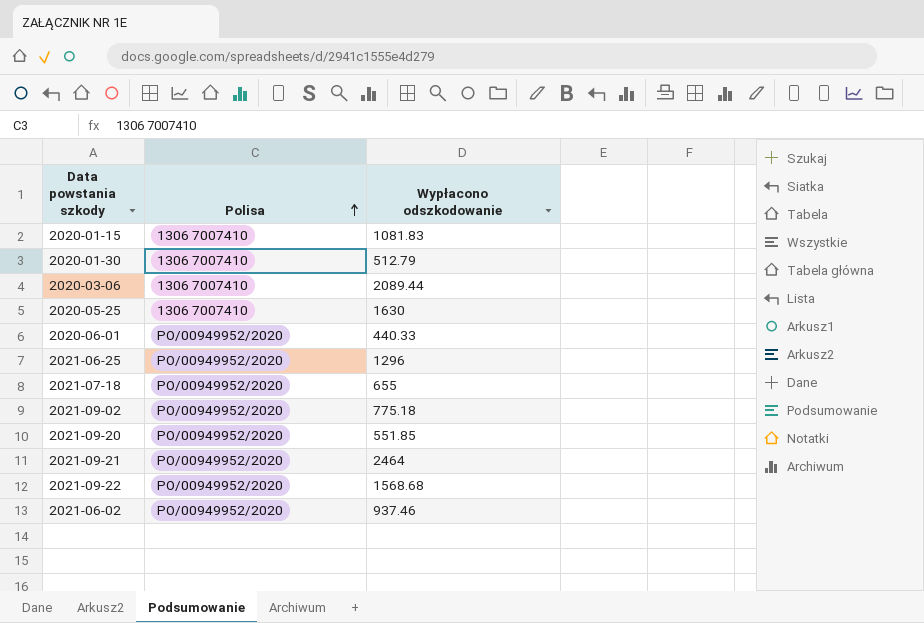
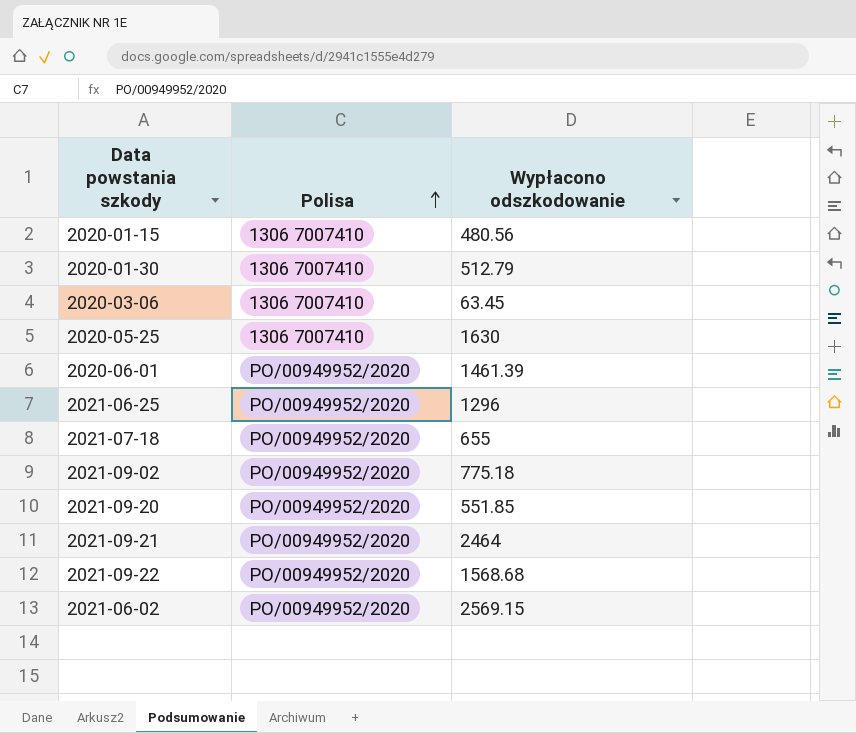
2020-01-15 | Wypłacono odszkodowanie: 1081.83 -> 480.56
2020-03-06 | Wypłacono odszkodowanie: 2089.44 -> 63.45
2020-06-01 | Wypłacono odszkodowanie: 440.33 -> 1461.39
2021-06-02 | Wypłacono odszkodowanie: 937.46 -> 2569.15

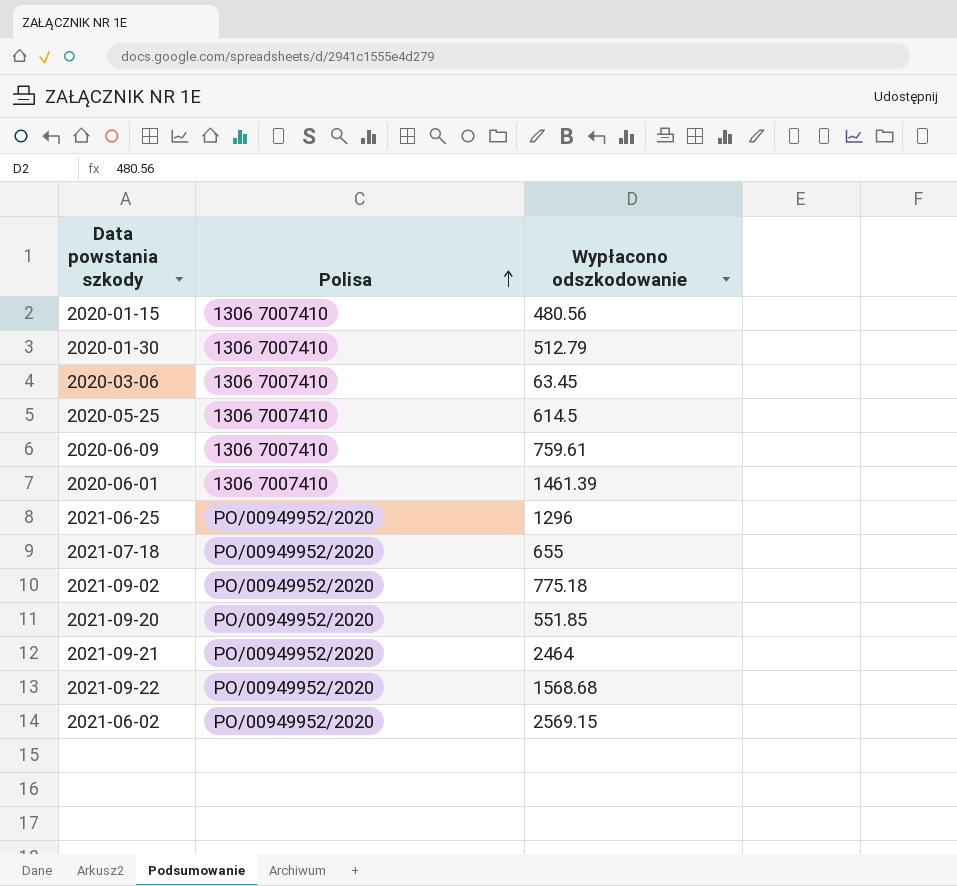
2020-05-25 | Wypłacono odszkodowanie: 1630 -> 614.5
row 2020-06-09: none -> 1306 7007410 | 759.61
2020-06-01 | Polisa: PO/00949952/2020 -> 1306 7007410

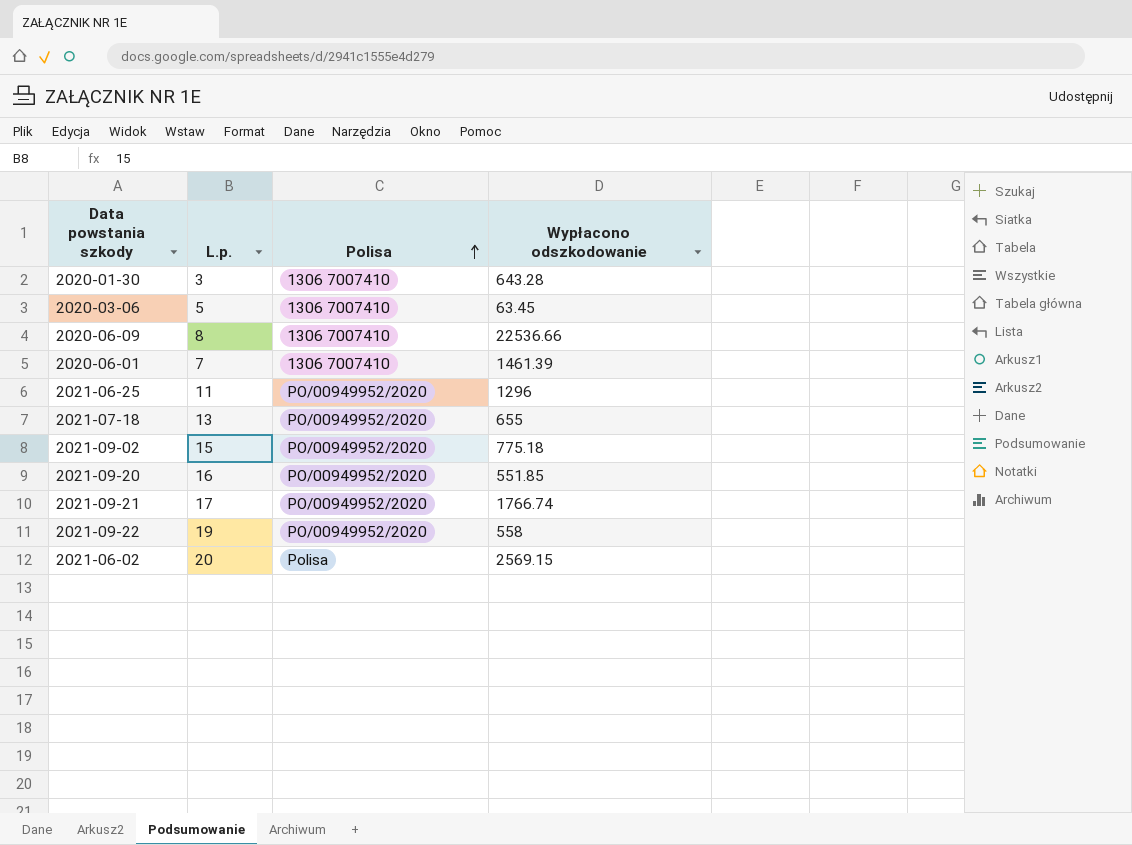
column L.p. | position: none -> 2
row 2020-01-15: 1306 7007410 | 480.56 -> none
row 2020-05-25: 1306 7007410 | 614.5 -> none
2020-01-30 | Wypłacono odszkodowanie: 512.79 -> 643.28
2020-06-09 | Wypłacono odszkodowanie: 759.61 -> 22536.66
2021-09-21 | Wypłacono odszkodowanie: 2464 -> 1766.74
2021-09-22 | Wypłacono odszkodowanie: 1568.68 -> 558
2021-06-02 | Polisa: PO/00949952/2020 -> Polisa

